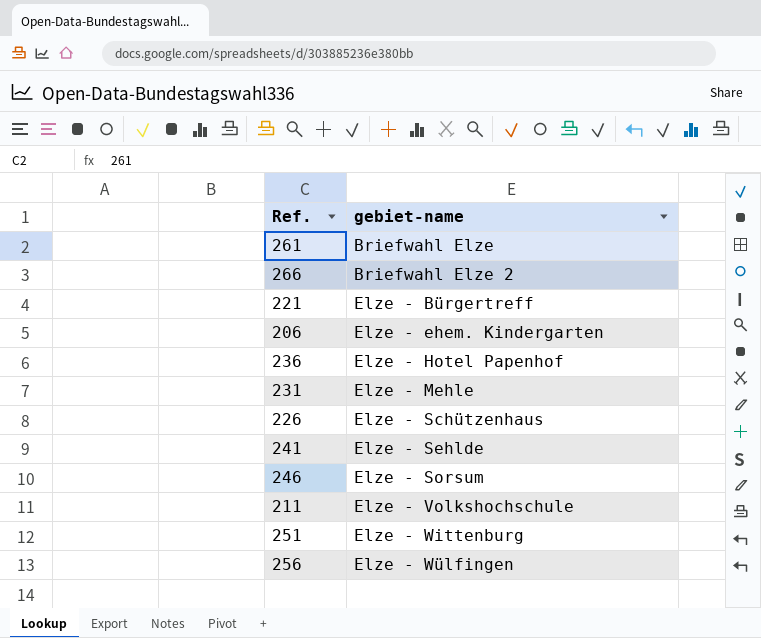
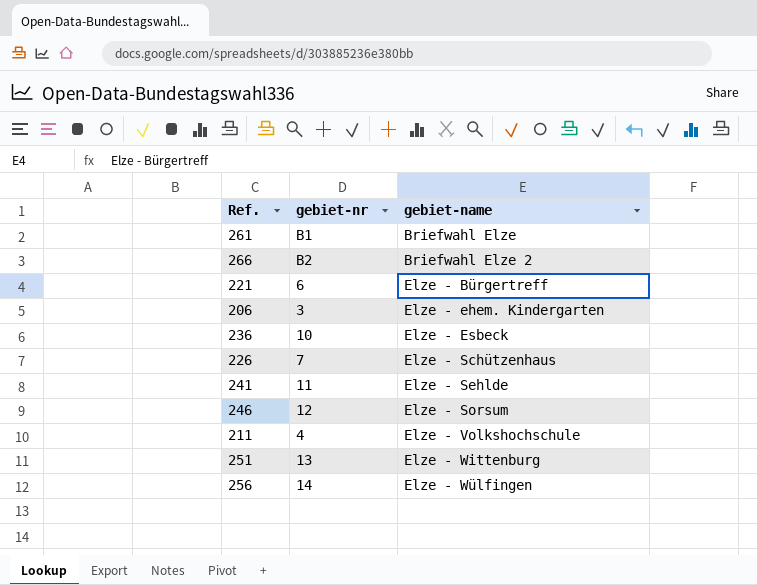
column gebiet-nr | position: none -> 2
row 231: Elze - Mehle -> none
236 | gebiet-name: Elze - Hotel Papenhof -> Elze - Esbeck

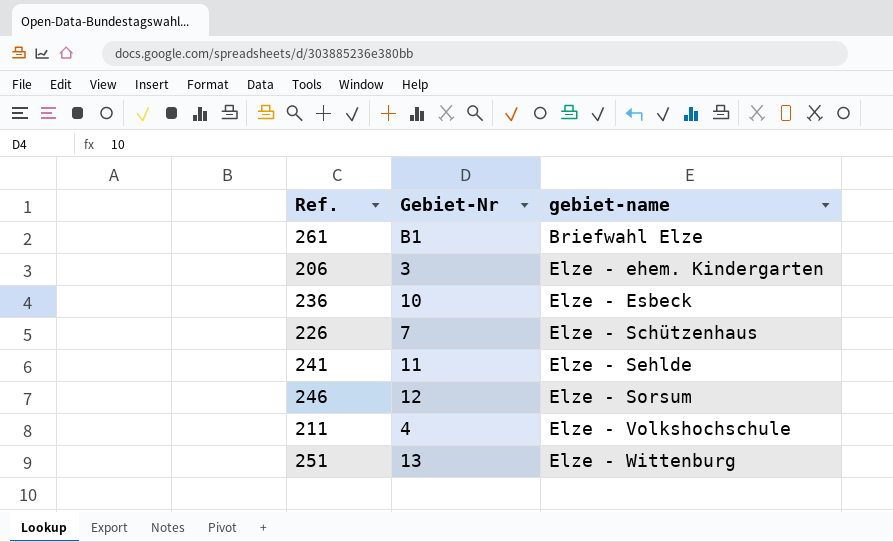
column name: gebiet-nr -> Gebiet-Nr
row 266: B2 | Briefwahl Elze 2 -> none
row 221: 6 | Elze - Bürgertreff -> none
row 256: 14 | Elze - Wülfingen -> none

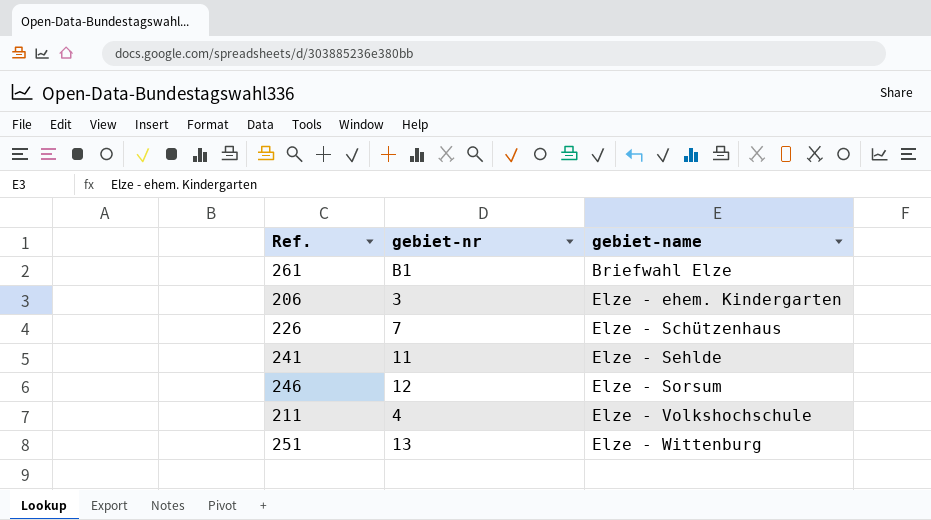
column name: Gebiet-Nr -> gebiet-nr
row 236: 10 | Elze - Esbeck -> none

